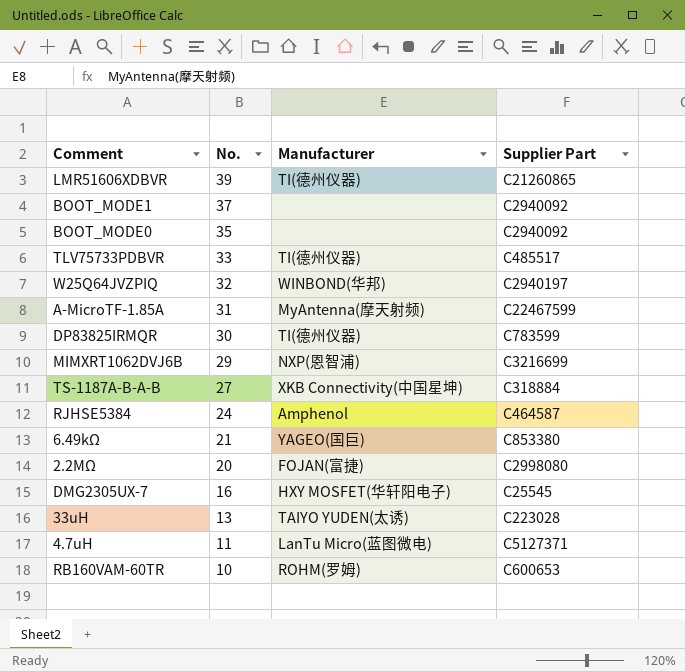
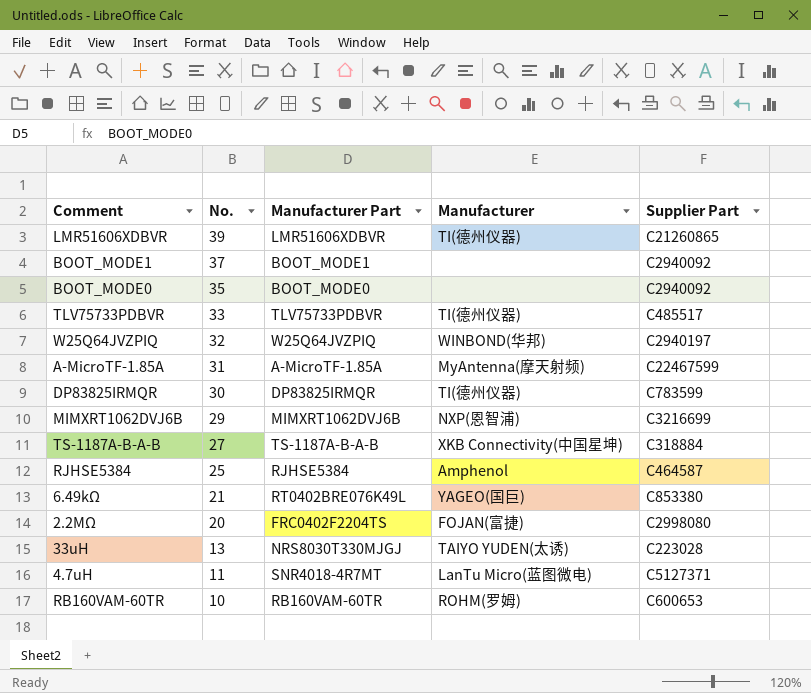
column Manufacturer Part | position: none -> 3
row DMG2305UX-7: 16 | HXY MOSFET(华轩阳电子) | C25545 -> none
RJHSE5384 | No.: 24 -> 25

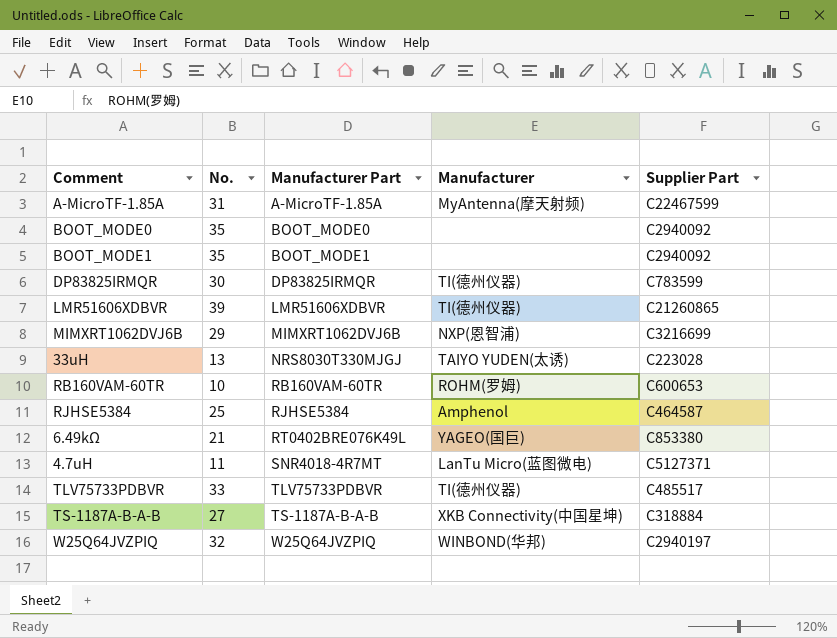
row order: No. descending -> Manufacturer Part ascending
row 2.2MΩ: 20 | FRC0402F2204TS | FOJAN(富捷) | C2998080 -> none
BOOT_MODE1 | No.: 37 -> 35

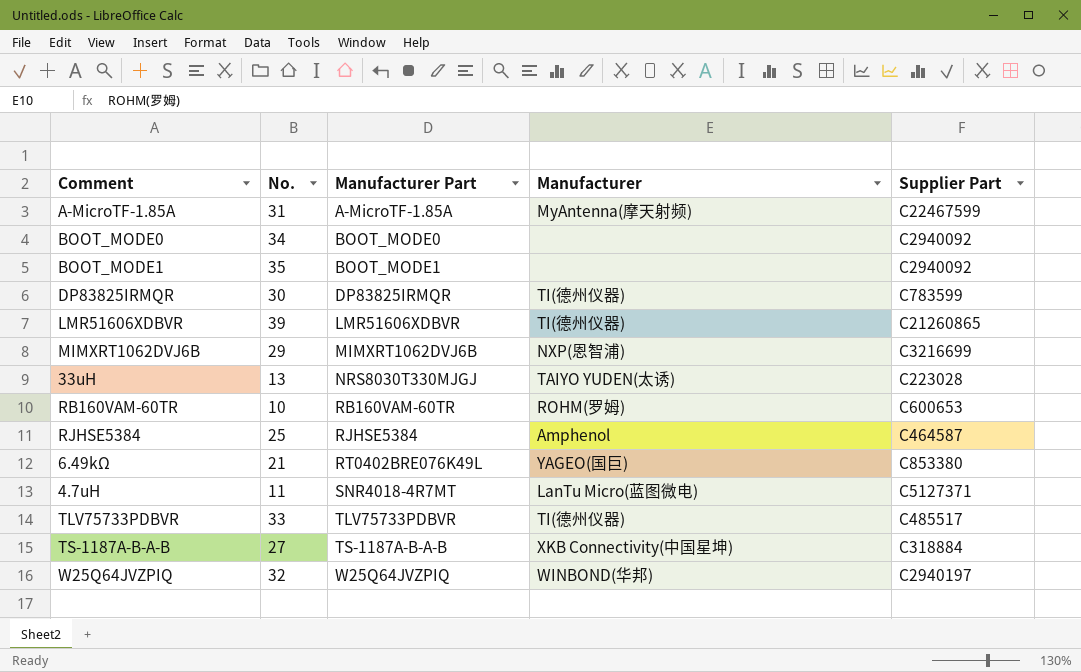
BOOT_MODE0 | No.: 35 -> 34

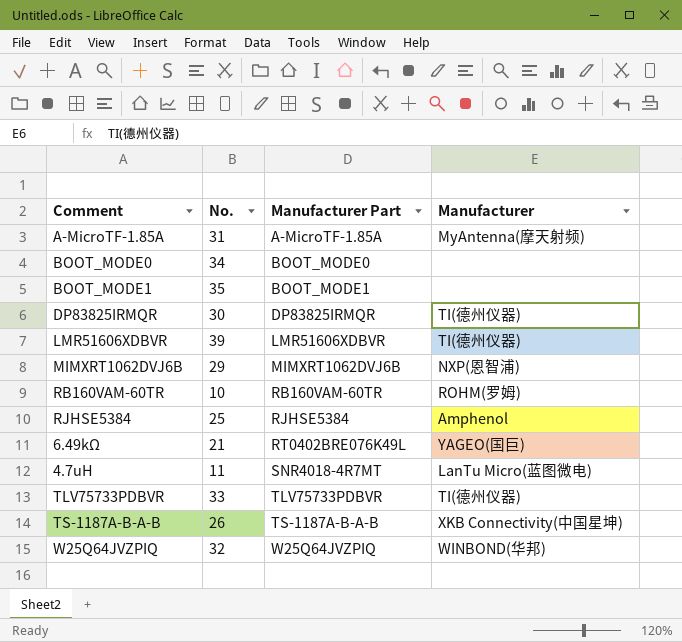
column Supplier Part | position: 5 -> none
row 33uH: 13 | NRS8030T330MJGJ | TAIYO YUDEN(太诱) | C223028 -> none
TS-1187A-B-A-B | No.: 27 -> 26

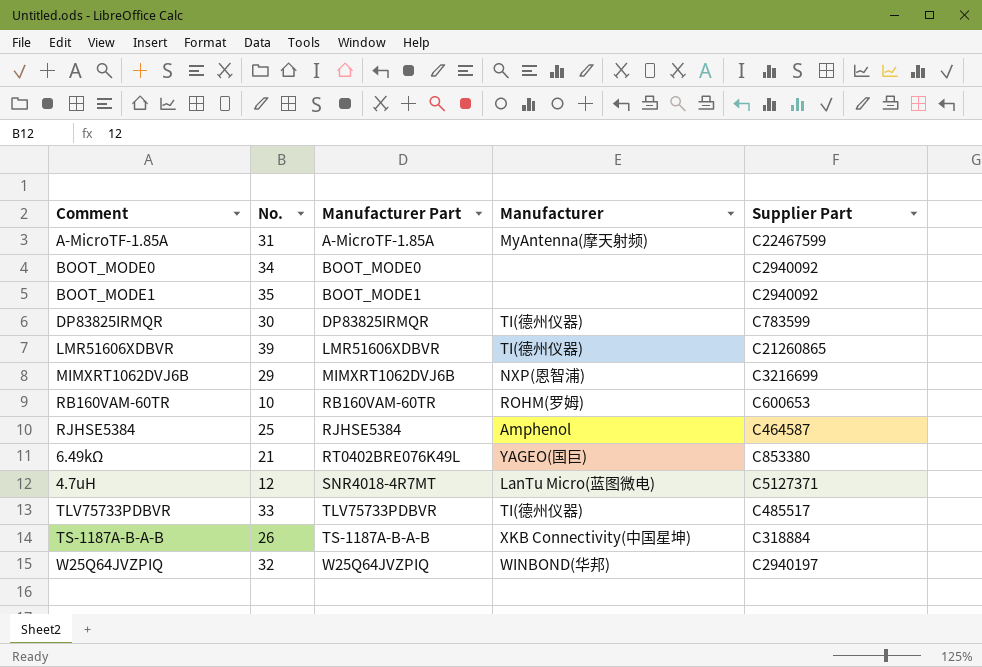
column Supplier Part | position: none -> 5
4.7uH | No.: 11 -> 12

